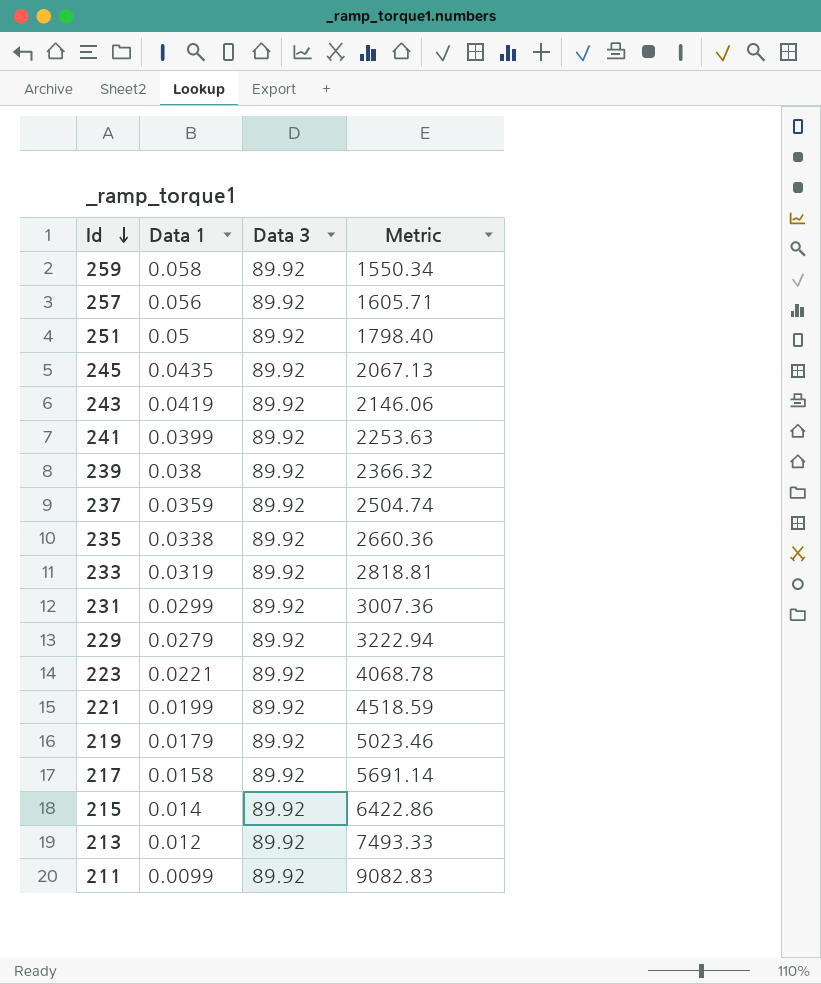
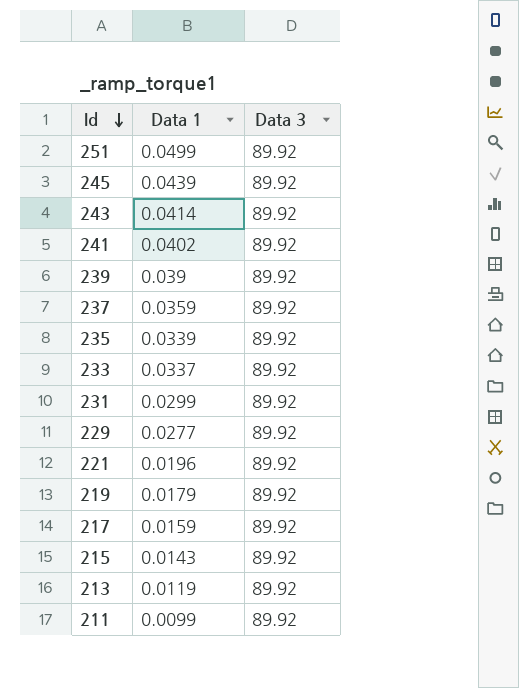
column Metric | formula: [Data 3] / [Data 1] -> none
row 259: 0.058 | 89.92 | 1550.34 -> none
row 257: 0.056 | 89.92 | 1605.71 -> none
row 223: 0.0221 | 89.92 | 4068.78 -> none
251 | Data 1: 0.05 -> 0.0499
245 | Data 1: 0.0435 -> 0.0439
243 | Data 1: 0.0419 -> 0.0414
241 | Data 1: 0.0399 -> 0.0402
239 | Data 1: 0.038 -> 0.039
235 | Data 1: 0.0338 -> 0.0339
233 | Data 1: 0.0319 -> 0.0337
229 | Data 1: 0.0279 -> 0.0277
221 | Data 1: 0.0199 -> 0.0196
217 | Data 1: 0.0158 -> 0.0159
215 | Data 1: 0.014 -> 0.0143
213 | Data 1: 0.012 -> 0.0119

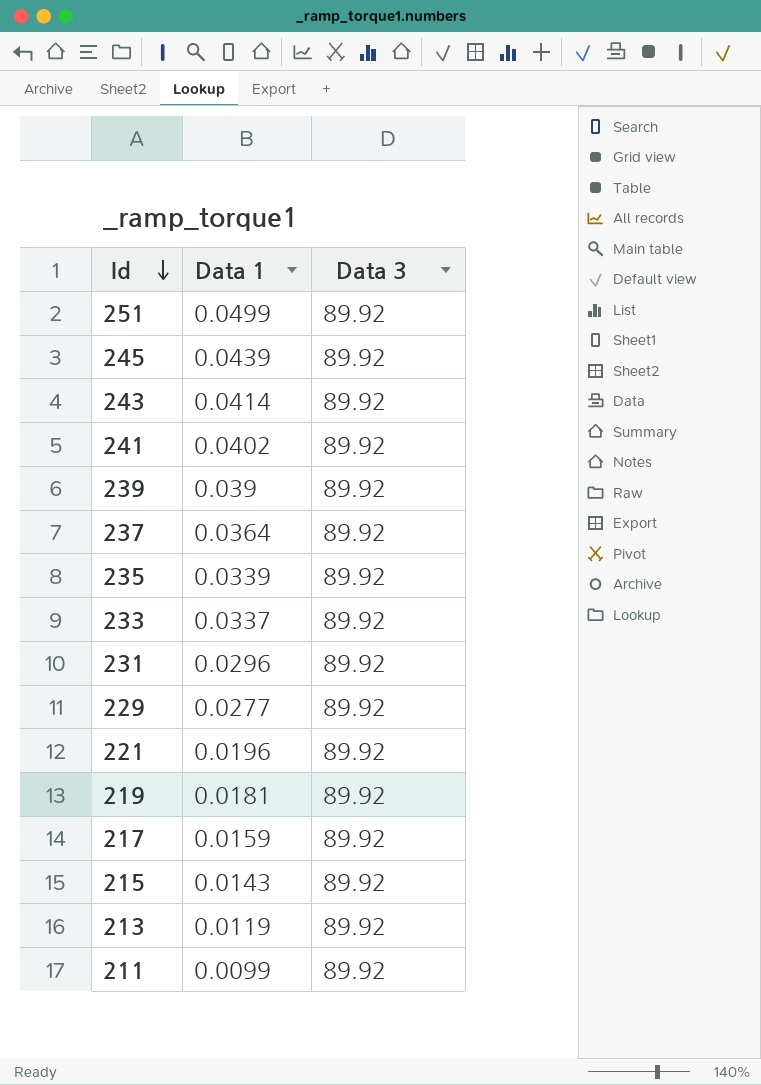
237 | Data 1: 0.0359 -> 0.0364
231 | Data 1: 0.0299 -> 0.0296
219 | Data 1: 0.0179 -> 0.0181

